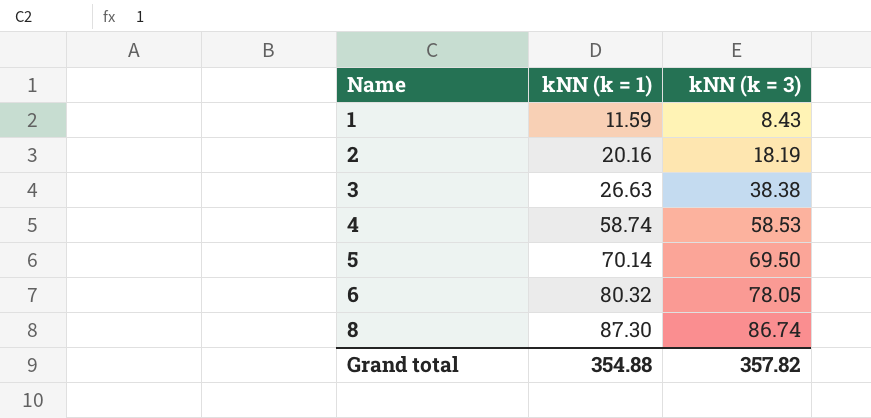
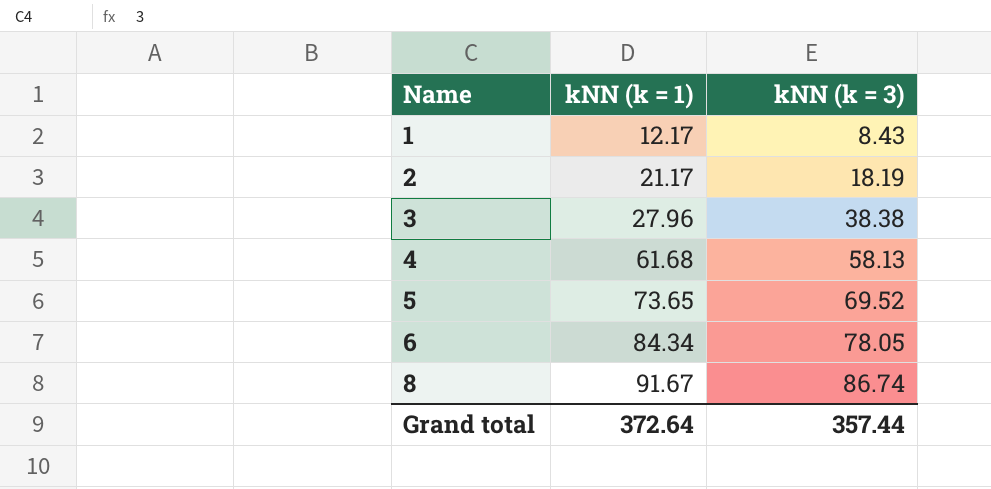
1 | kNN (k = 1): 11.59 -> 12.17
2 | kNN (k = 1): 20.16 -> 21.17
3 | kNN (k = 1): 26.63 -> 27.96
4 | kNN (k = 1): 58.74 -> 61.68
4 | kNN (k = 3): 58.53 -> 58.13
5 | kNN (k = 1): 70.14 -> 73.65
5 | kNN (k = 3): 69.50 -> 69.52
6 | kNN (k = 1): 80.32 -> 84.34
8 | kNN (k = 1): 87.30 -> 91.67
Grand total | kNN (k = 1): 354.88 -> 372.64
Grand total | kNN (k = 3): 357.82 -> 357.44

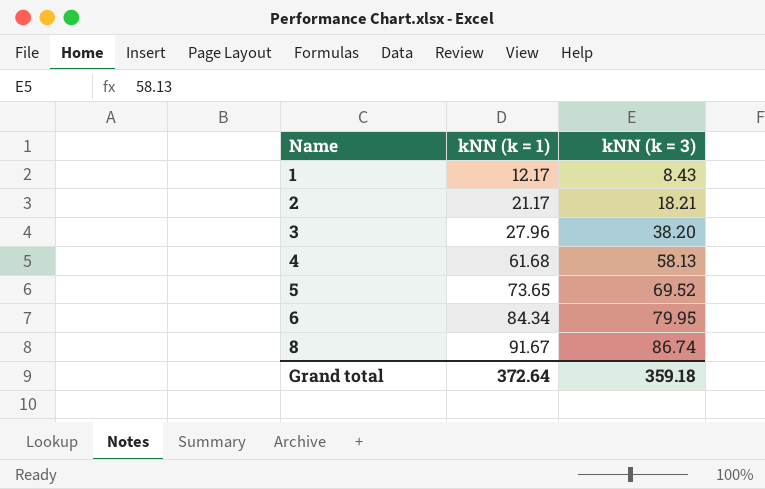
2 | kNN (k = 3): 18.19 -> 18.21
3 | kNN (k = 3): 38.38 -> 38.20
6 | kNN (k = 3): 78.05 -> 79.95
Grand total | kNN (k = 3): 357.44 -> 359.18

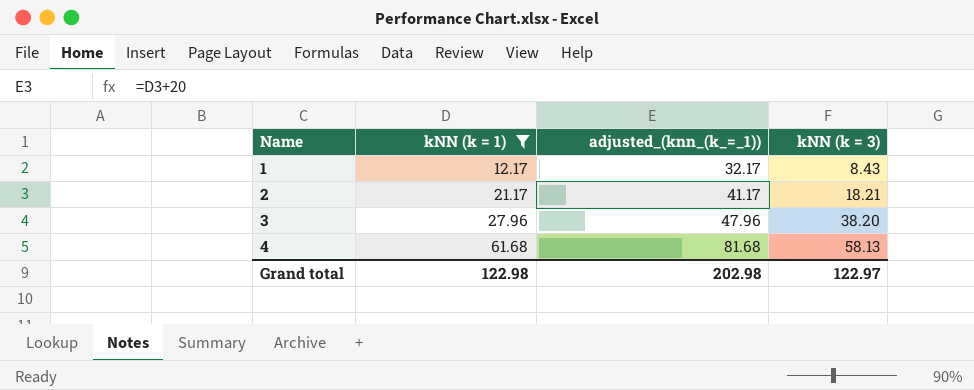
filter: none -> kNN (k = 1) <= 61.68
column adjusted_(knn_(k_=_1)) | formula: none -> [kNN (k = 1)] + 20
Grand total | kNN (k = 1): 372.64 -> 122.98
Grand total | kNN (k = 3): 359.18 -> 122.97

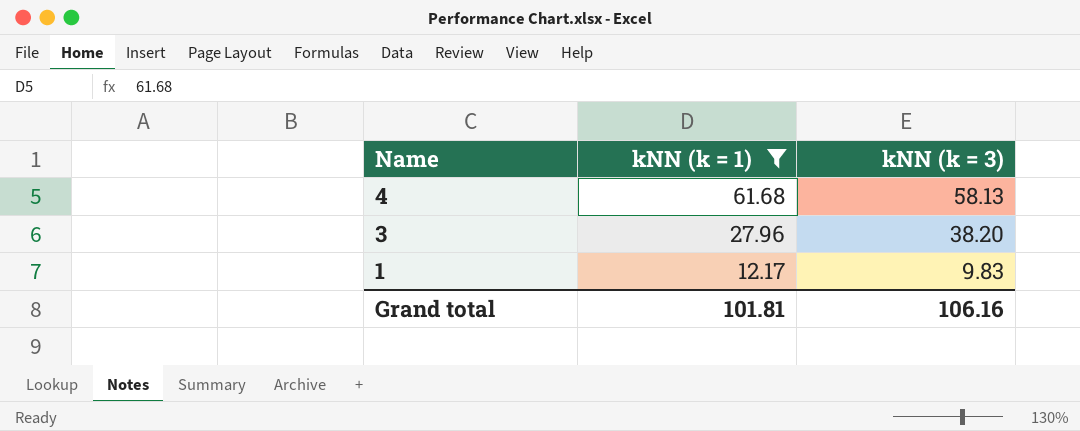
row order: Name ascending -> Name descending
column adjusted_(knn_(k_=_1)) | formula: [kNN (k = 1)] + 20 -> none
row 2: 21.17 | 41.17 | 18.21 -> none
1 | kNN (k = 3): 8.43 -> 9.83
Grand total | kNN (k = 1): 122.98 -> 101.81
Grand total | kNN (k = 3): 122.97 -> 106.16

